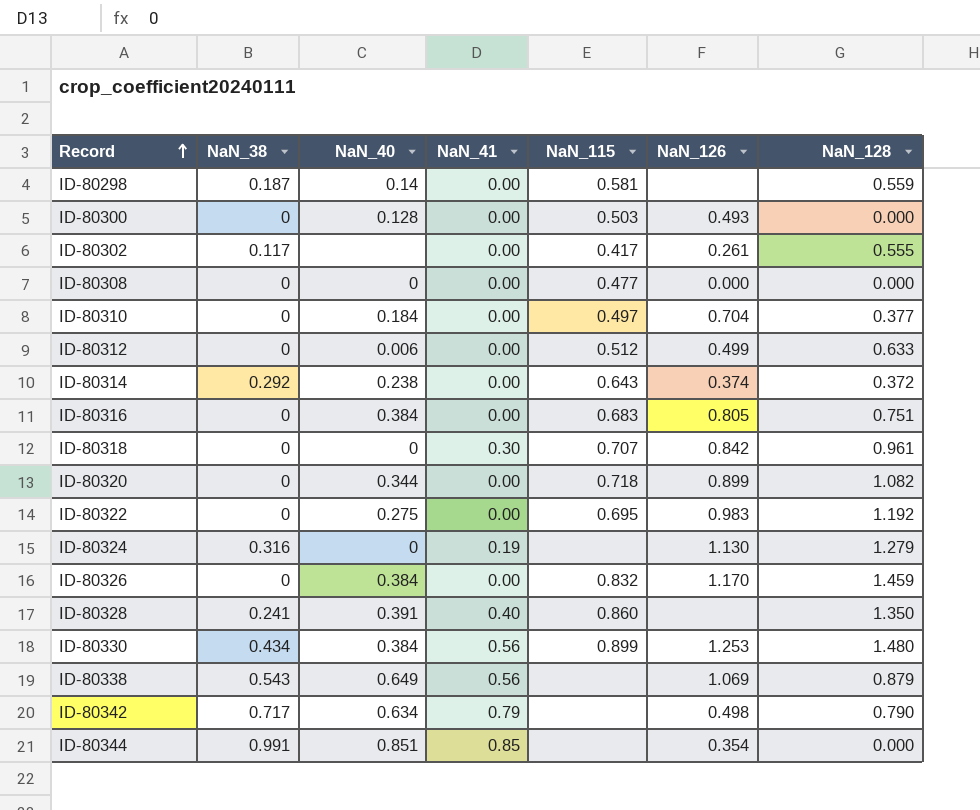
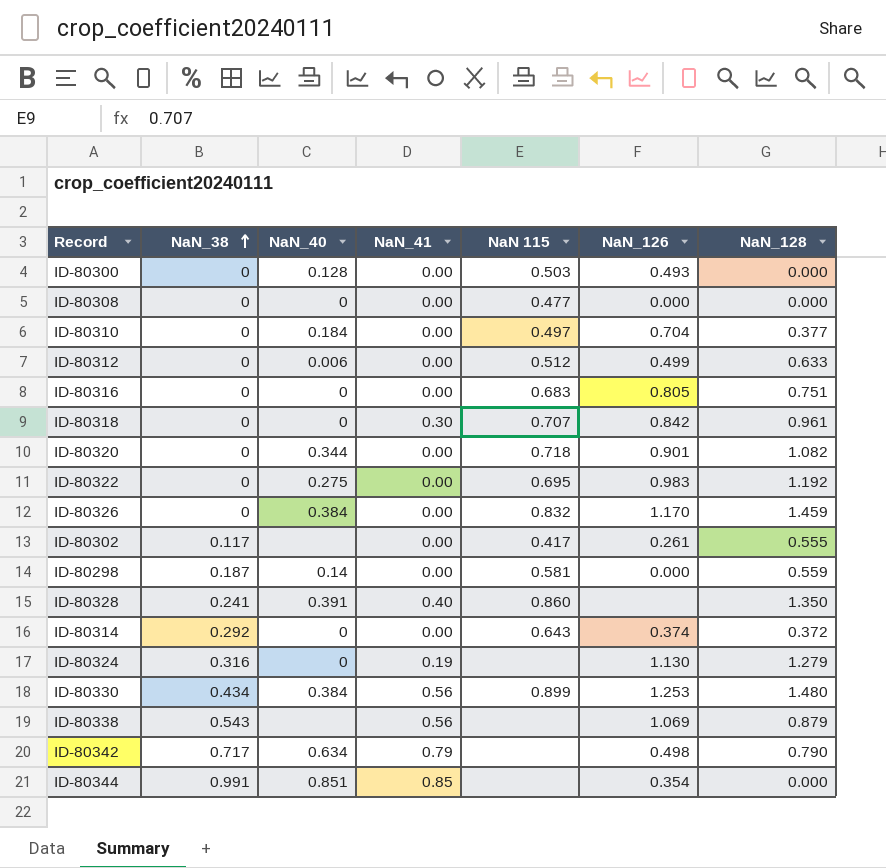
row order: Record ascending -> NaN_38 ascending
column name: NaN_115 -> NaN 115
ID-80316 | NaN_40: 0.384 -> 0
ID-80320 | NaN_126: 0.899 -> 0.901
ID-80298 | NaN_126: none -> 0.000
ID-80314 | NaN_40: 0.238 -> 0
ID-80338 | NaN_40: 0.649 -> none

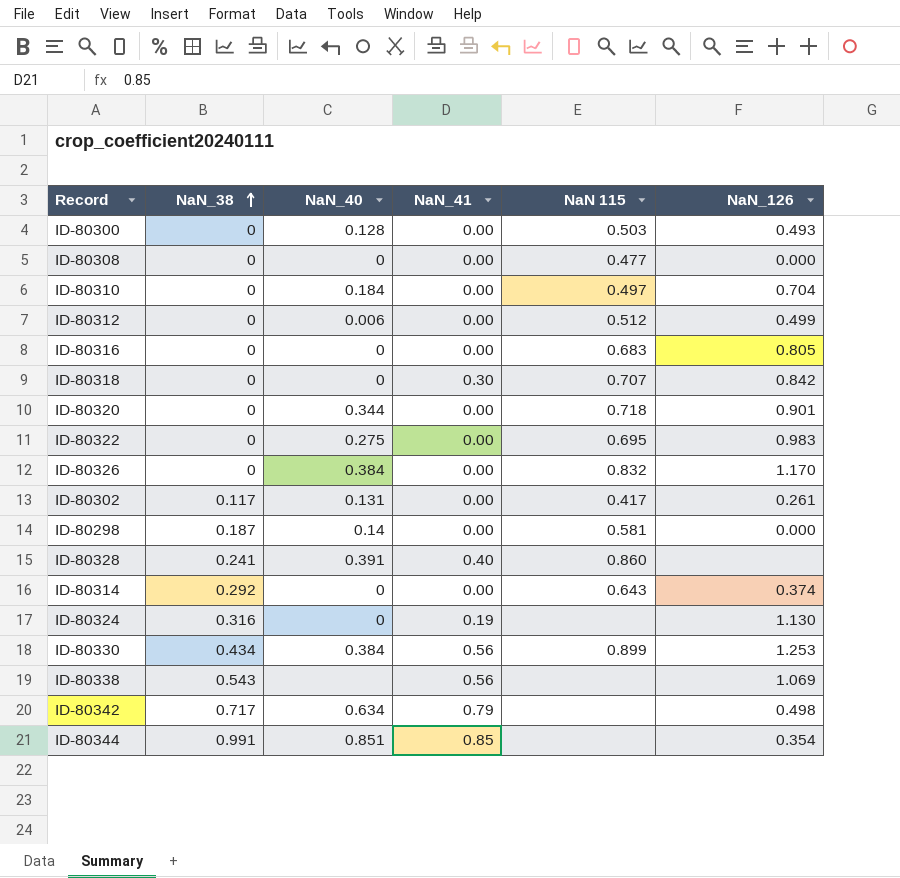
column NaN_128 | position: 7 -> none
ID-80302 | NaN_40: none -> 0.131

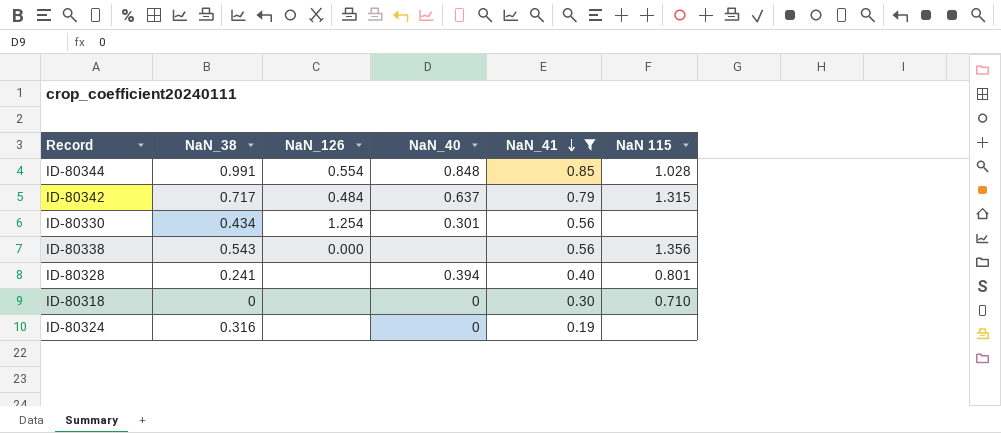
filter: none -> NaN_41 != 0.00
row order: NaN_38 ascending -> NaN_41 descending
column NaN_126 | position: 6 -> 3
ID-80344 | NaN_126: 0.354 -> 0.554
ID-80344 | NaN_40: 0.851 -> 0.848
ID-80344 | NaN 115: none -> 1.028
ID-80342 | NaN_126: 0.498 -> 0.484
ID-80342 | NaN_40: 0.634 -> 0.637
ID-80342 | NaN 115: none -> 1.315
ID-80330 | NaN_126: 1.253 -> 1.254
ID-80330 | NaN_40: 0.384 -> 0.301
ID-80330 | NaN 115: 0.899 -> none
ID-80338 | NaN_126: 1.069 -> 0.000
ID-80338 | NaN 115: none -> 1.356
ID-80328 | NaN_40: 0.391 -> 0.394
ID-80328 | NaN 115: 0.860 -> 0.801
ID-80318 | NaN_126: 0.842 -> none
ID-80318 | NaN 115: 0.707 -> 0.710
ID-80324 | NaN_126: 1.130 -> none

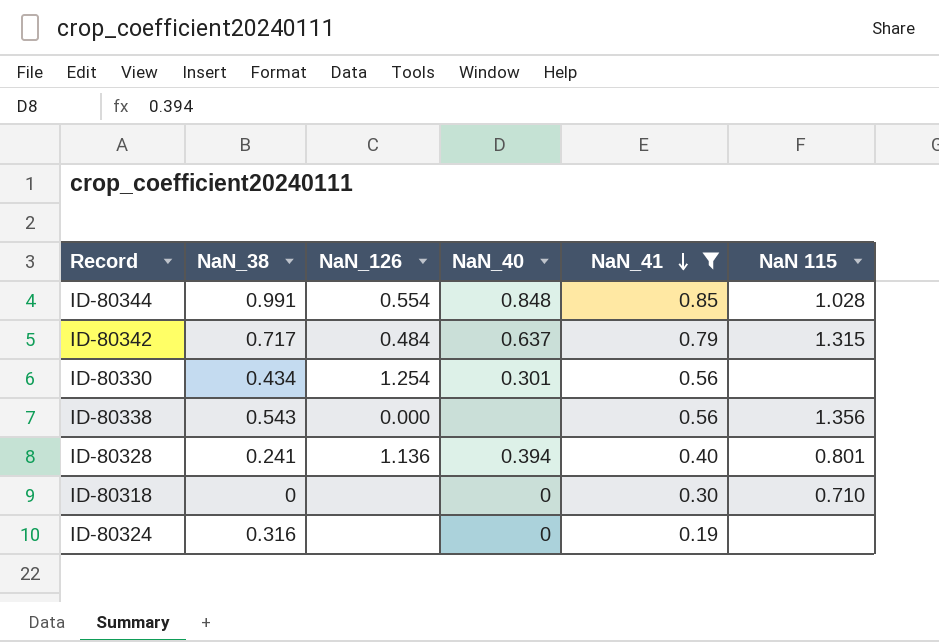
ID-80328 | NaN_126: none -> 1.136

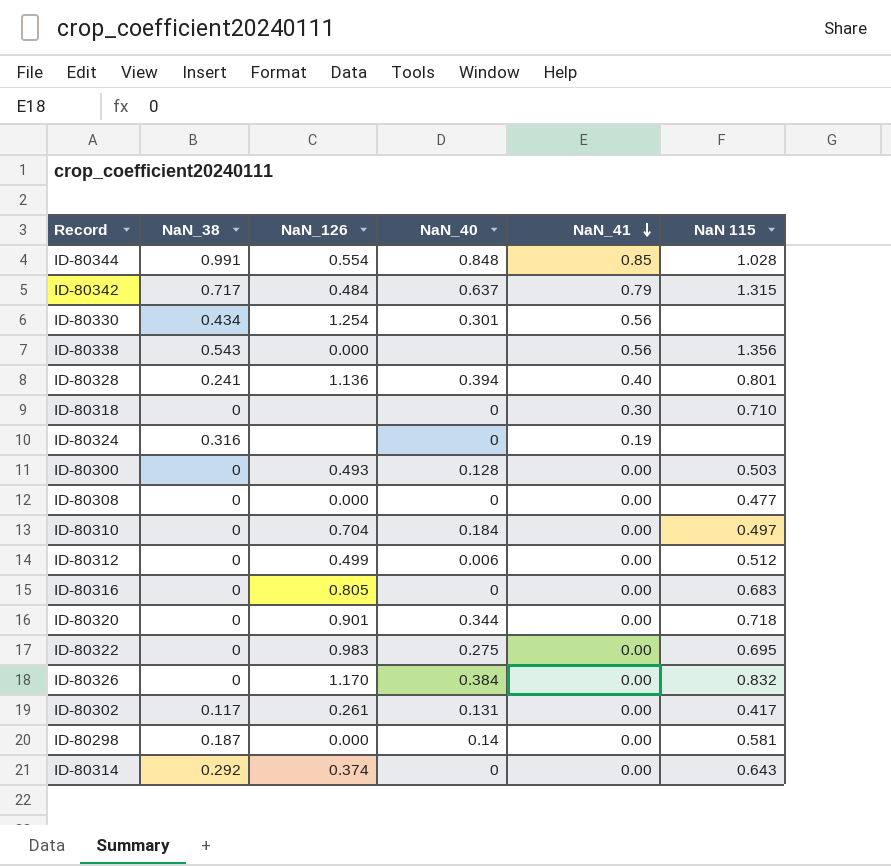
filter: NaN_41 != 0.00 -> none

